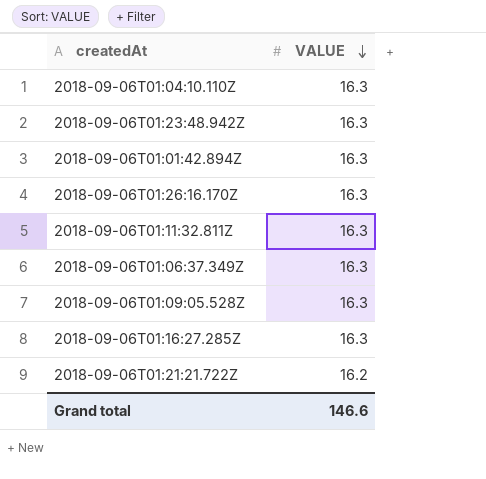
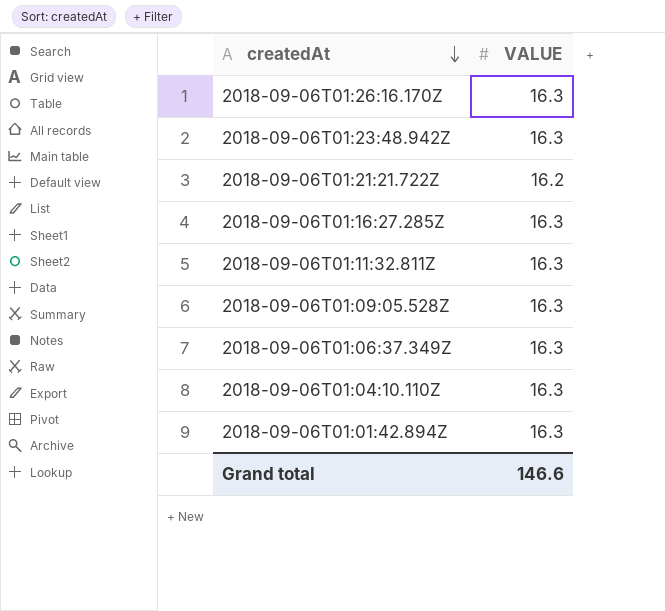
row order: VALUE descending -> createdAt descending

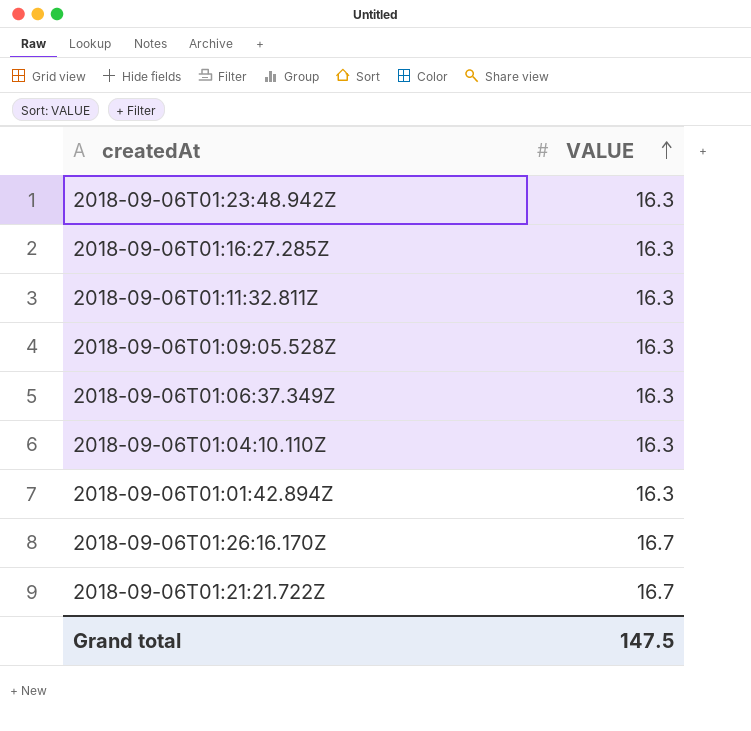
row order: createdAt descending -> VALUE ascending
2018-09-06T01:26:16.170Z | VALUE: 16.3 -> 16.7
2018-09-06T01:21:21.722Z | VALUE: 16.2 -> 16.7
Grand total | VALUE: 146.6 -> 147.5

